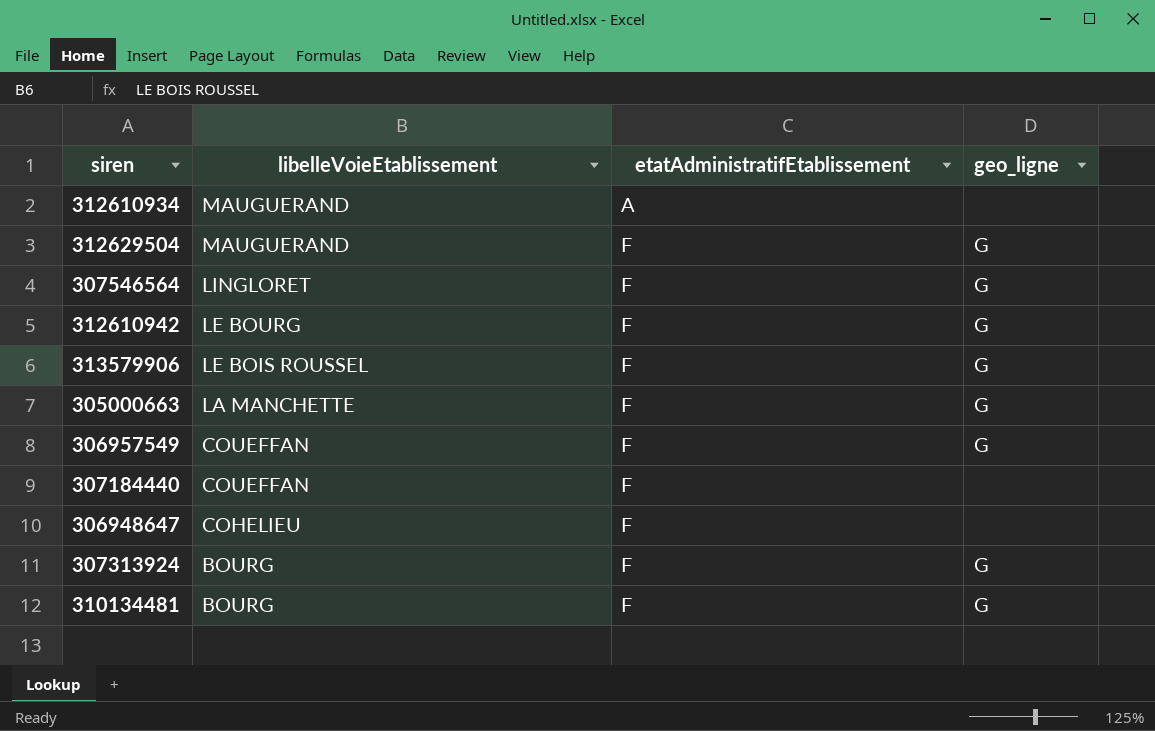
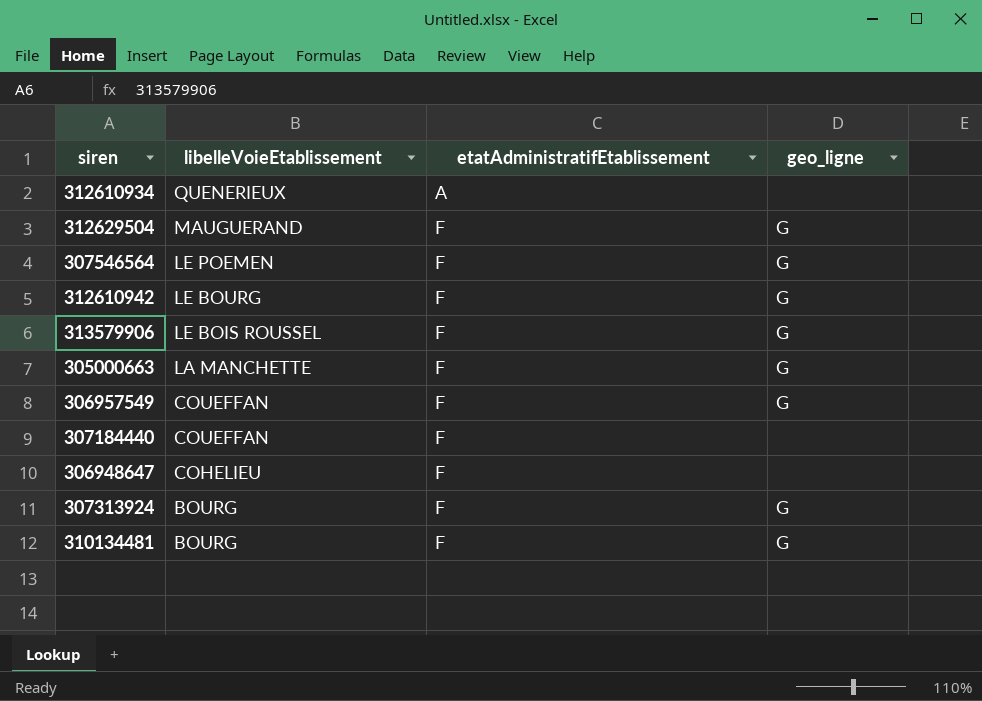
312610934 | libelleVoieEtablissement: MAUGUERAND -> QUENERIEUX
307546564 | libelleVoieEtablissement: LINGLORET -> LE POEMEN

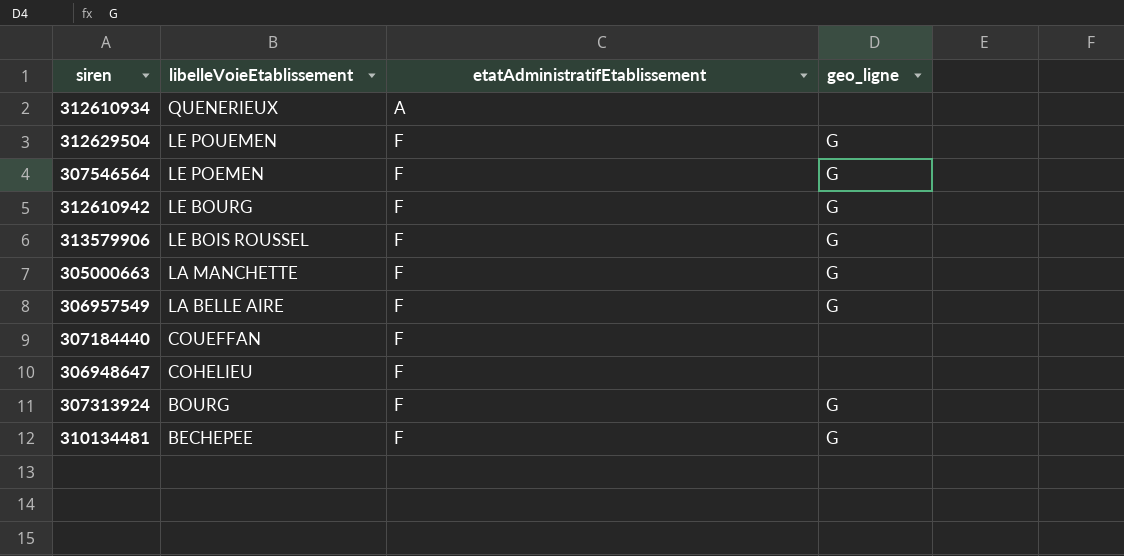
312629504 | libelleVoieEtablissement: MAUGUERAND -> LE POUEMEN
306957549 | libelleVoieEtablissement: COUEFFAN -> LA BELLE AIRE
310134481 | libelleVoieEtablissement: BOURG -> BECHEPEE

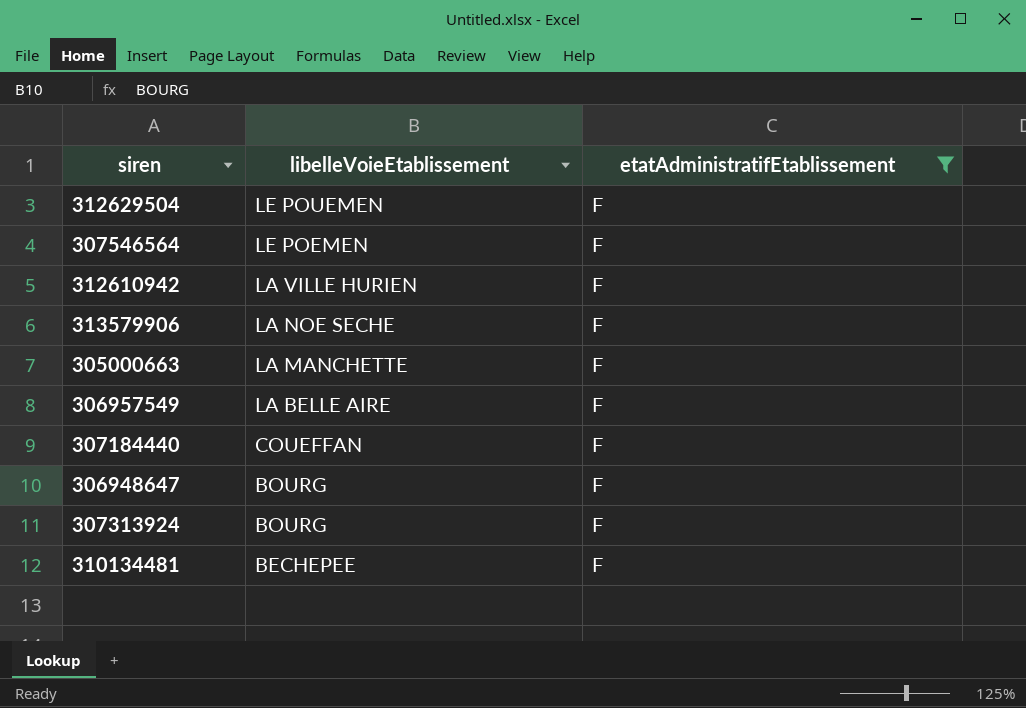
filter: none -> etatAdministratifEtablissement = F
column geo_ligne | position: 4 -> none
312610942 | libelleVoieEtablissement: LE BOURG -> LA VILLE HURIEN
313579906 | libelleVoieEtablissement: LE BOIS ROUSSEL -> LA NOE SECHE
306948647 | libelleVoieEtablissement: COHELIEU -> BOURG

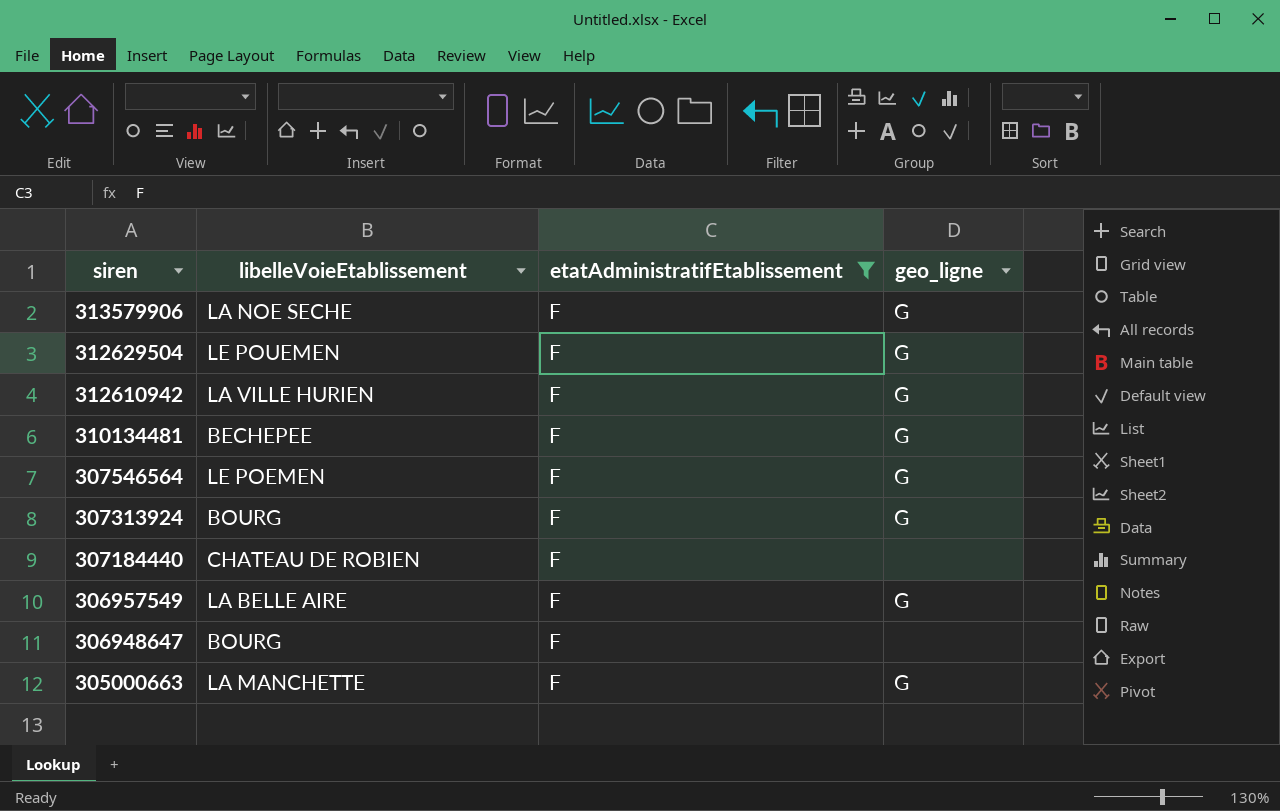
row order: libelleVoieEtablissement descending -> siren descending
column geo_ligne | position: none -> 4
307184440 | libelleVoieEtablissement: COUEFFAN -> CHATEAU DE ROBIEN

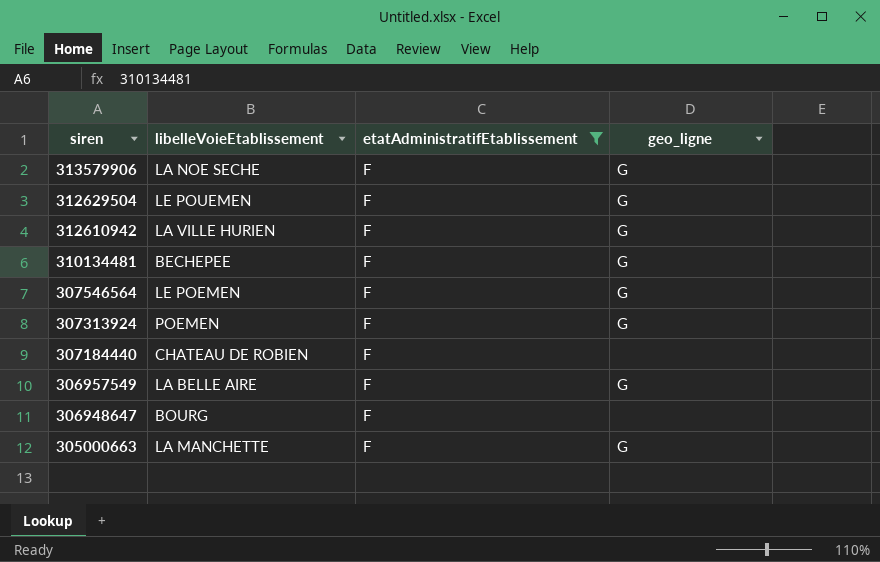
307313924 | libelleVoieEtablissement: BOURG -> POEMEN

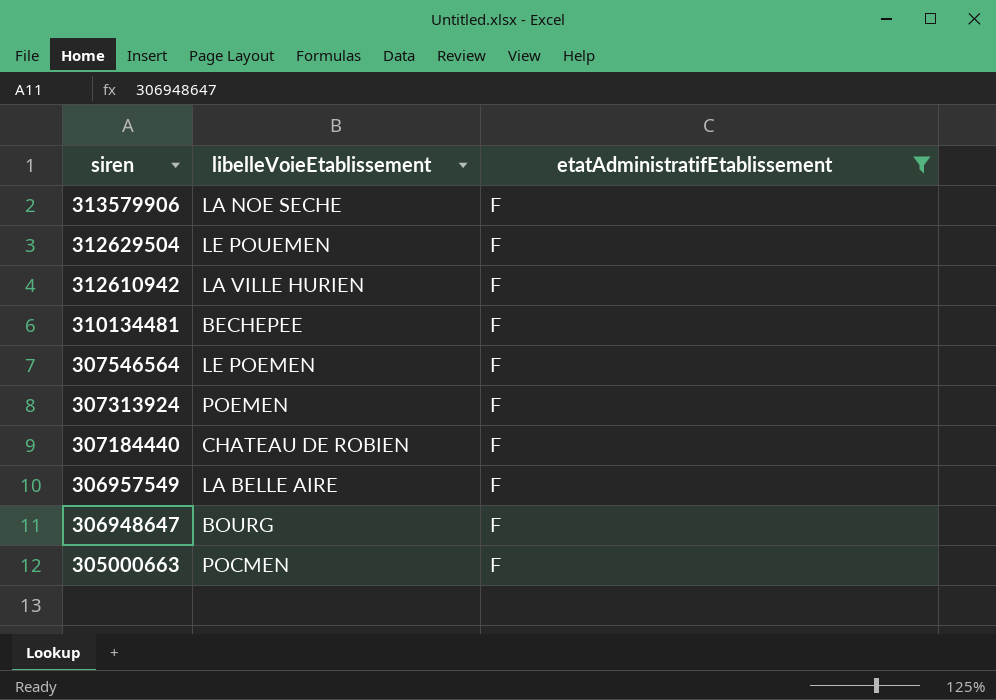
column geo_ligne | position: 4 -> none
305000663 | libelleVoieEtablissement: LA MANCHETTE -> POCMEN

